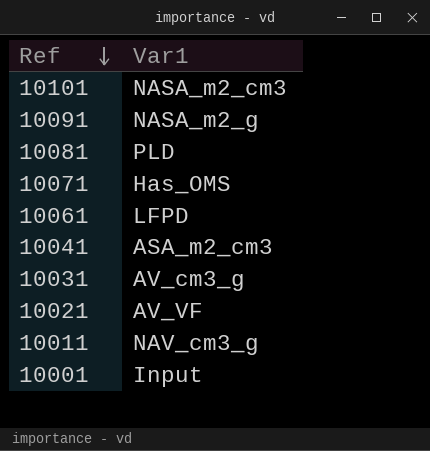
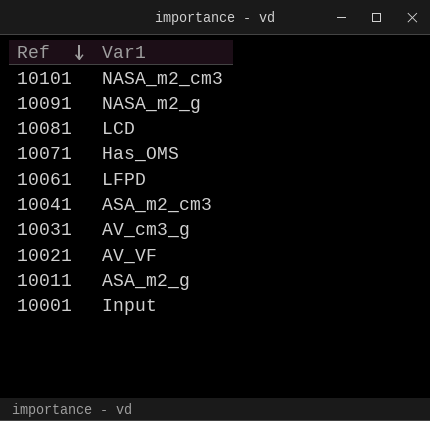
10081 | Var1: PLD -> LCD
10011 | Var1: NAV_cm3_g -> ASA_m2_g

